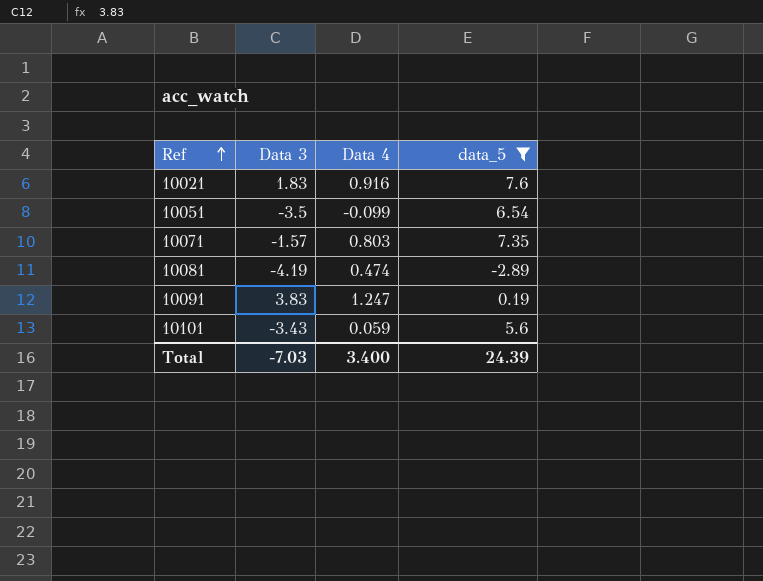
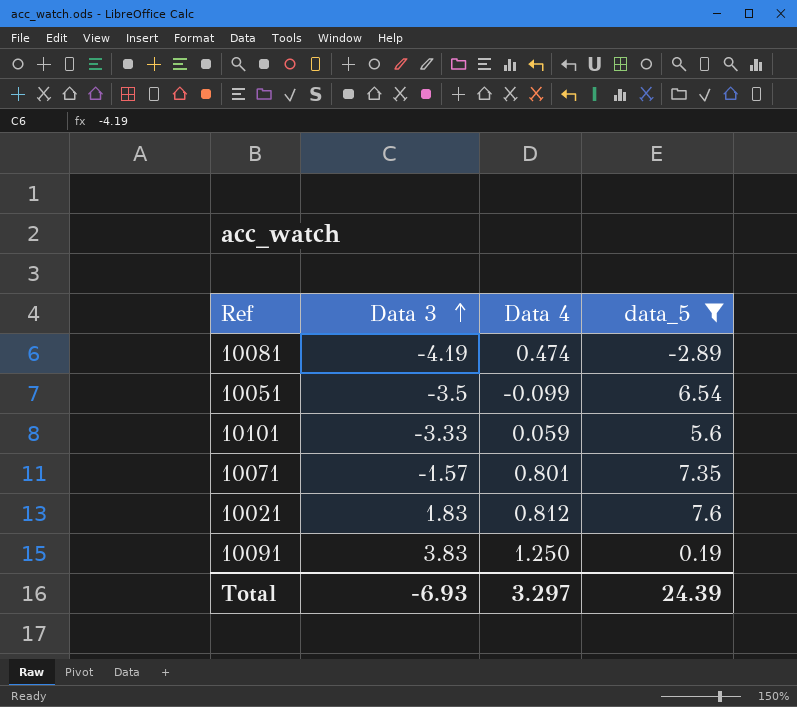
row order: Ref ascending -> Data 3 ascending
10101 | Data 3: -3.43 -> -3.33
10071 | Data 4: 0.803 -> 0.801
10021 | Data 4: 0.916 -> 0.812
10091 | Data 4: 1.247 -> 1.250
Total | Data 3: -7.03 -> -6.93
Total | Data 4: 3.400 -> 3.297

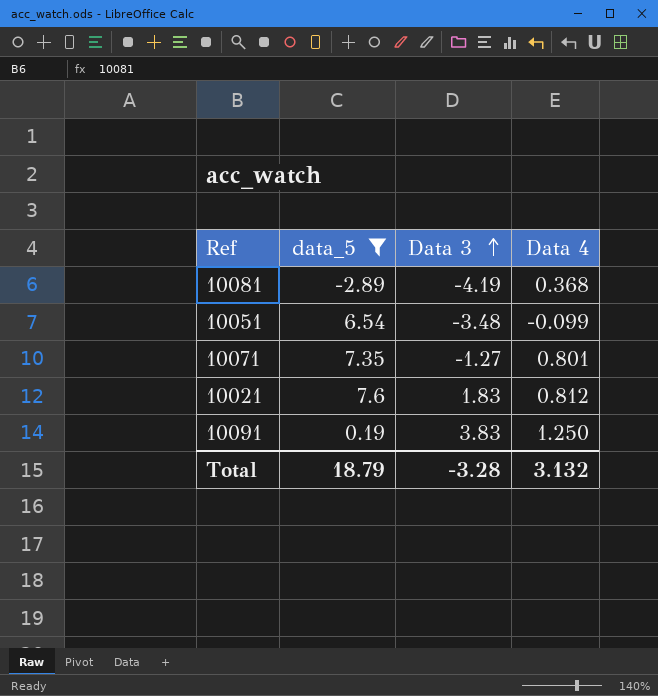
column data_5 | position: 4 -> 2
row 10101: -3.33 | 0.059 | 5.6 -> none
10081 | Data 4: 0.474 -> 0.368
10051 | Data 3: -3.5 -> -3.48
10071 | Data 3: -1.57 -> -1.27
Total | data_5: 24.39 -> 18.79
Total | Data 3: -6.93 -> -3.28
Total | Data 4: 3.297 -> 3.132

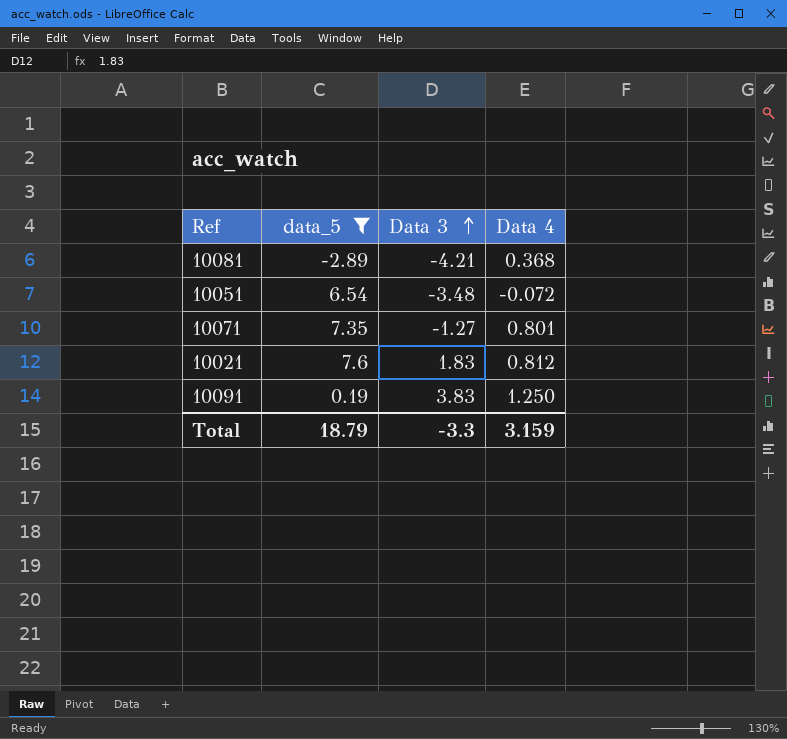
10081 | Data 3: -4.19 -> -4.21
10051 | Data 4: -0.099 -> -0.072
Total | Data 3: -3.28 -> -3.3
Total | Data 4: 3.132 -> 3.159

